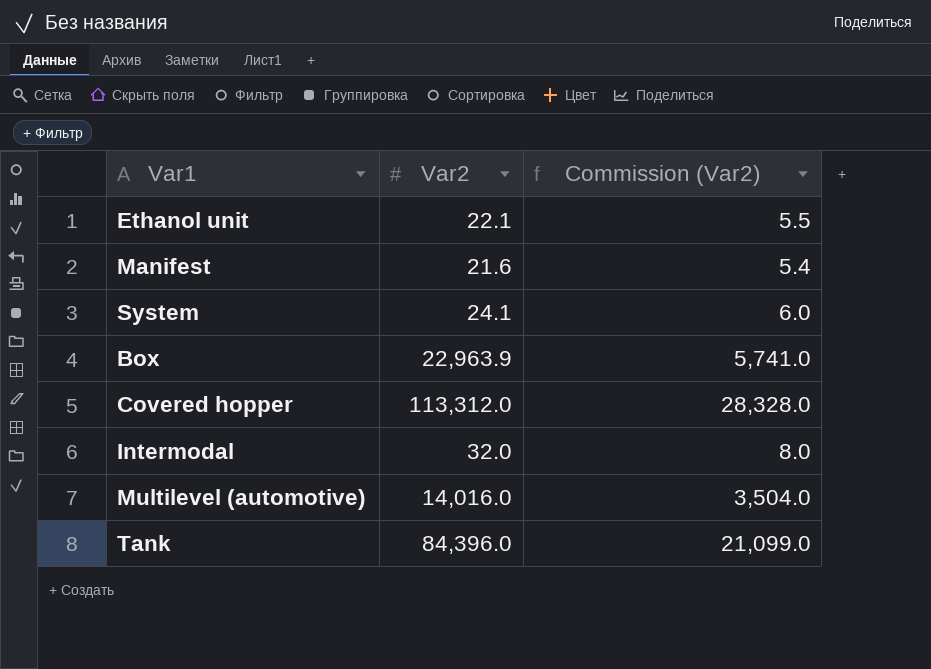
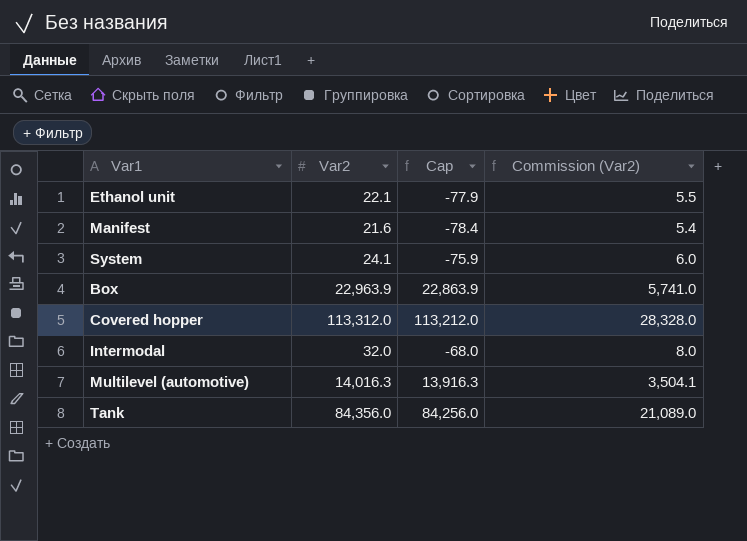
column Cap | formula: none -> [Var2] - 100
Multilevel (automotive) | Var2: 14,016.0 -> 14,016.3
Multilevel (automotive) | Commission (Var2): 3,504.0 -> 3,504.1
Tank | Var2: 84,396.0 -> 84,356.0
Tank | Commission (Var2): 21,099.0 -> 21,089.0

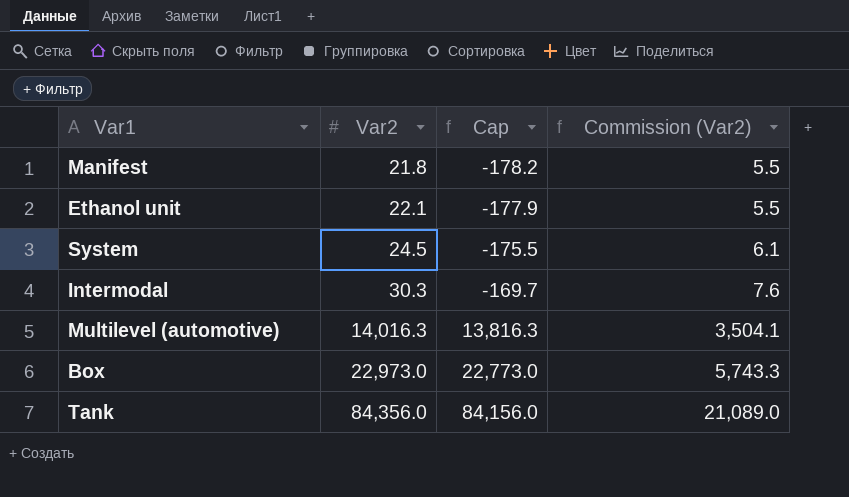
row order: none -> Var2 ascending
column Cap | formula: [Var2] - 100 -> [Var2] - 200
row Covered hopper: 113,312.0 | 113,212.0 | 28,328.0 -> none
Manifest | Var2: 21.6 -> 21.8
Manifest | Commission (Var2): 5.4 -> 5.5
System | Var2: 24.1 -> 24.5
System | Commission (Var2): 6.0 -> 6.1
Intermodal | Var2: 32.0 -> 30.3
Intermodal | Commission (Var2): 8.0 -> 7.6
Box | Var2: 22,963.9 -> 22,973.0
Box | Commission (Var2): 5,741.0 -> 5,743.3

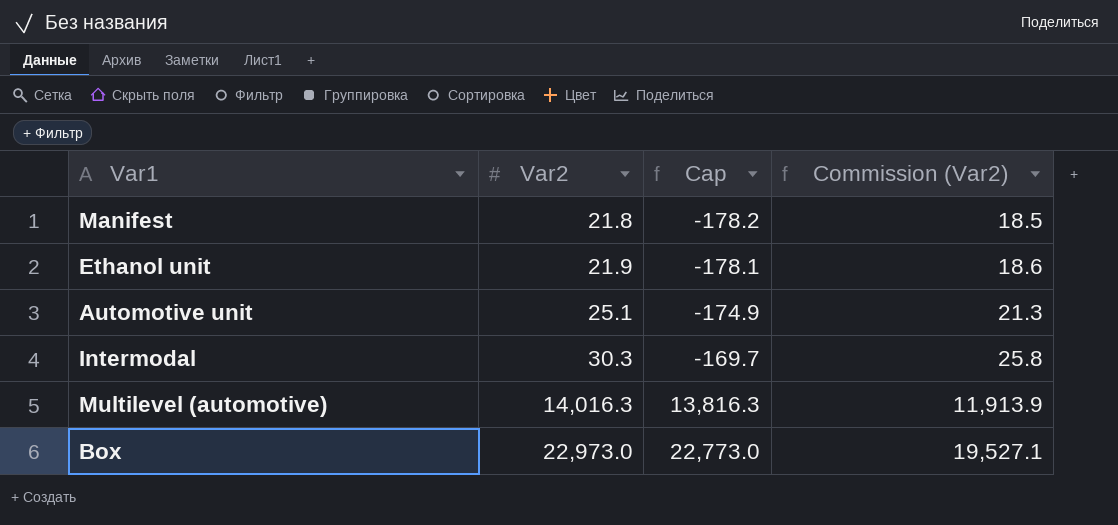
column Commission (Var2) | formula: [Var2] * 0.25 -> [Var2] * 0.85
row System: 24.5 | -175.5 | 6.1 -> none
row Tank: 84,356.0 | 84,156.0 | 21,089.0 -> none
Ethanol unit | Var2: 22.1 -> 21.9
Ethanol unit | Cap: -177.9 -> -178.1
row Automotive unit: none -> 25.1 | -174.9 | 21.3

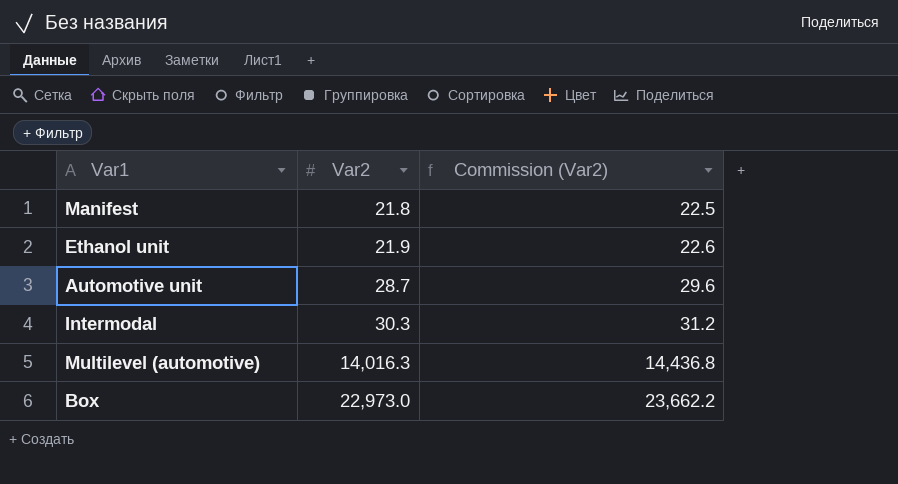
column Cap | formula: [Var2] - 200 -> none
column Commission (Var2) | formula: [Var2] * 0.85 -> [Var2] * 1.03
Automotive unit | Var2: 25.1 -> 28.7

